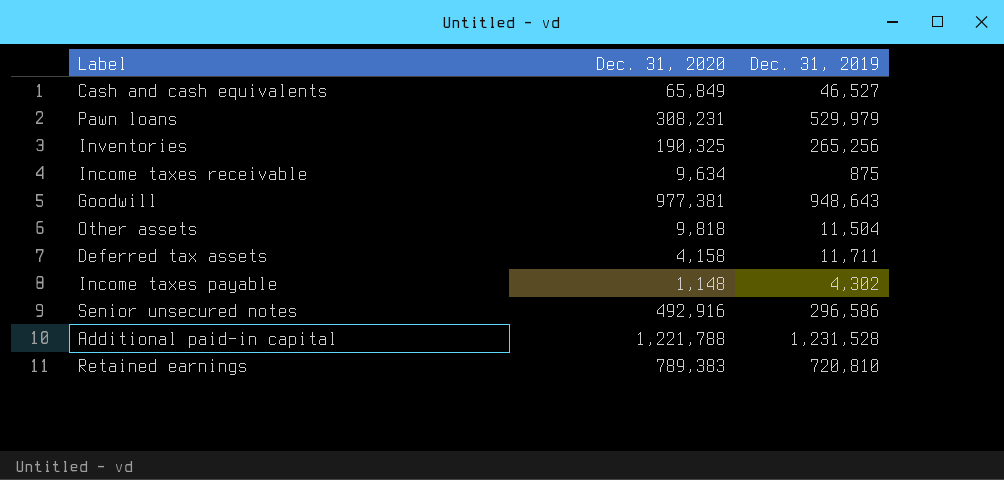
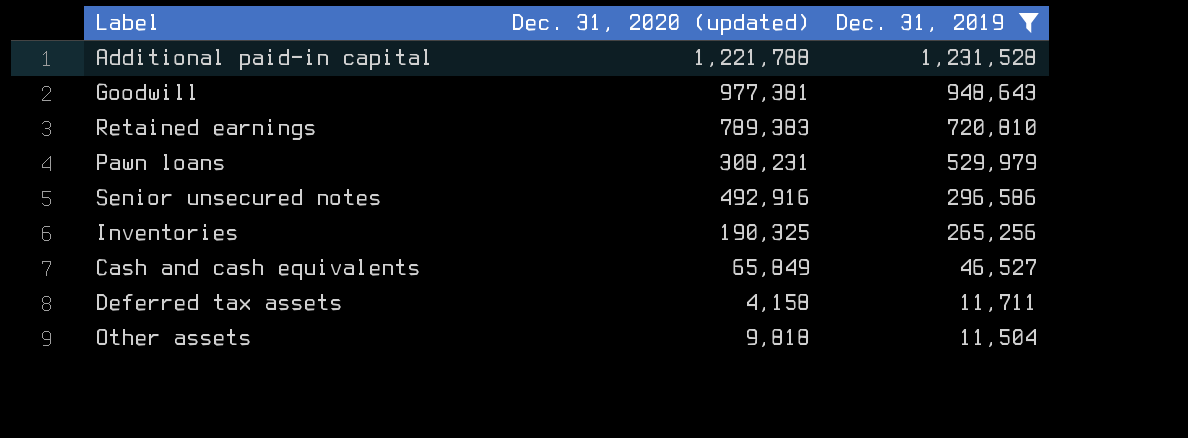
filter: none -> Dec. 31, 2019 >= 11,504
row order: none -> Dec. 31, 2019 descending
column name: Dec. 31, 2020 -> Dec. 31, 2020 (updated)

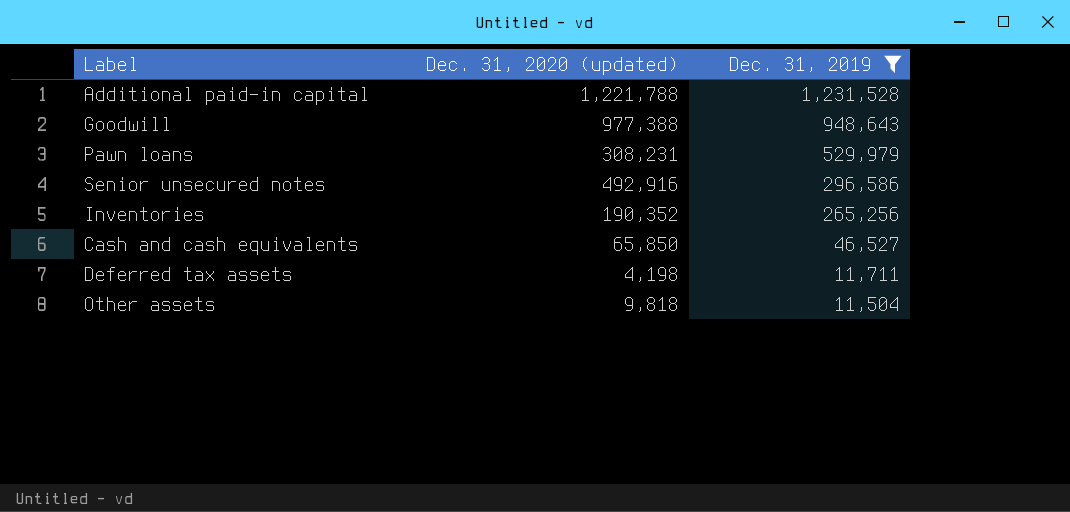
row Retained earnings: 789,383 | 720,810 -> none
Goodwill | Dec. 31, 2020 (updated): 977,381 -> 977,388
Inventories | Dec. 31, 2020 (updated): 190,325 -> 190,352
Cash and cash equivalents | Dec. 31, 2020 (updated): 65,849 -> 65,850
Deferred tax assets | Dec. 31, 2020 (updated): 4,158 -> 4,198

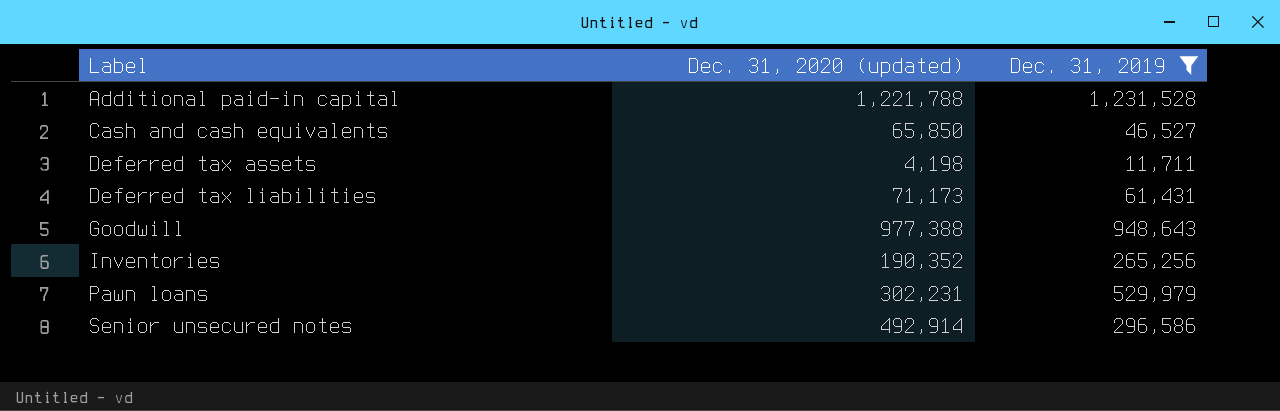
row order: Dec. 31, 2019 descending -> Label ascending
row Other assets: 9,818 | 11,504 -> none
row Deferred tax liabilities: none -> 71,173 | 61,431
Pawn loans | Dec. 31, 2020 (updated): 308,231 -> 302,231
Senior unsecured notes | Dec. 31, 2020 (updated): 492,916 -> 492,914

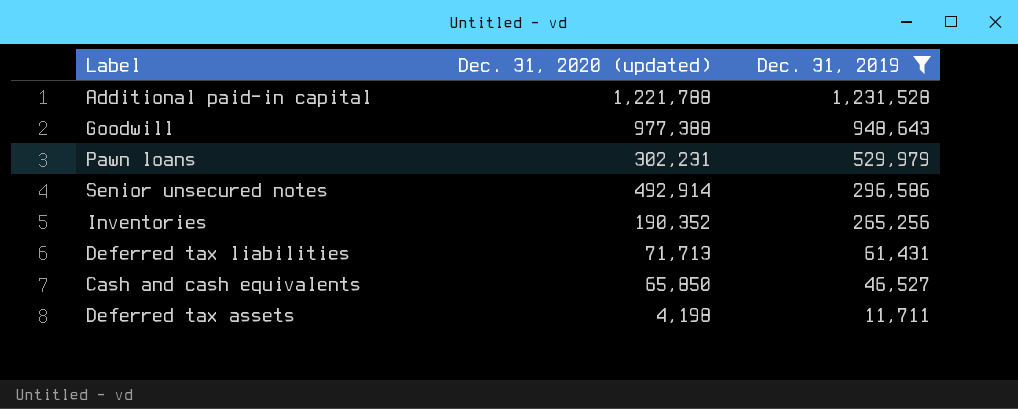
row order: Label ascending -> Dec. 31, 2019 descending
Deferred tax liabilities | Dec. 31, 2020 (updated): 71,173 -> 71,713

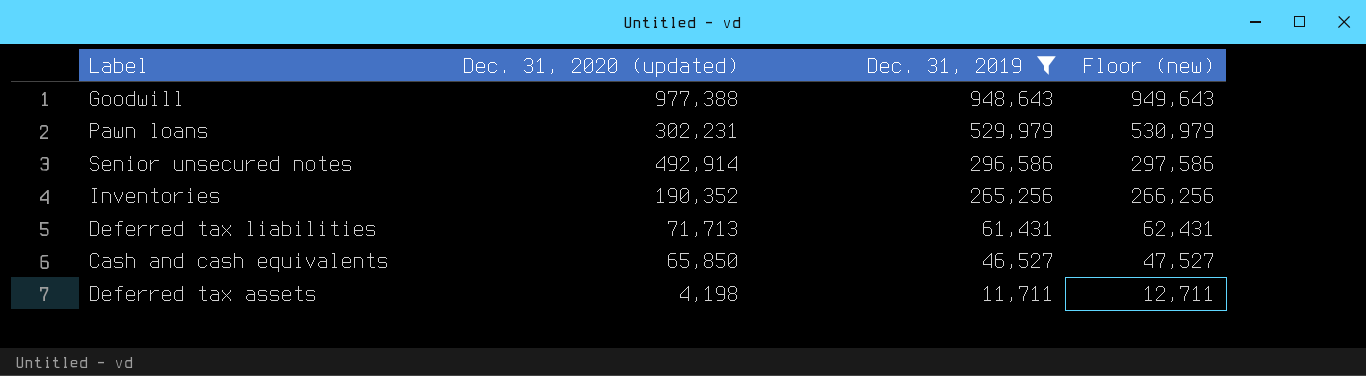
column Floor (new) | formula: none -> [Dec. 31, 2019] + 1000
row Additional paid-in capital: 1,221,788 | 1,231,528 -> none

